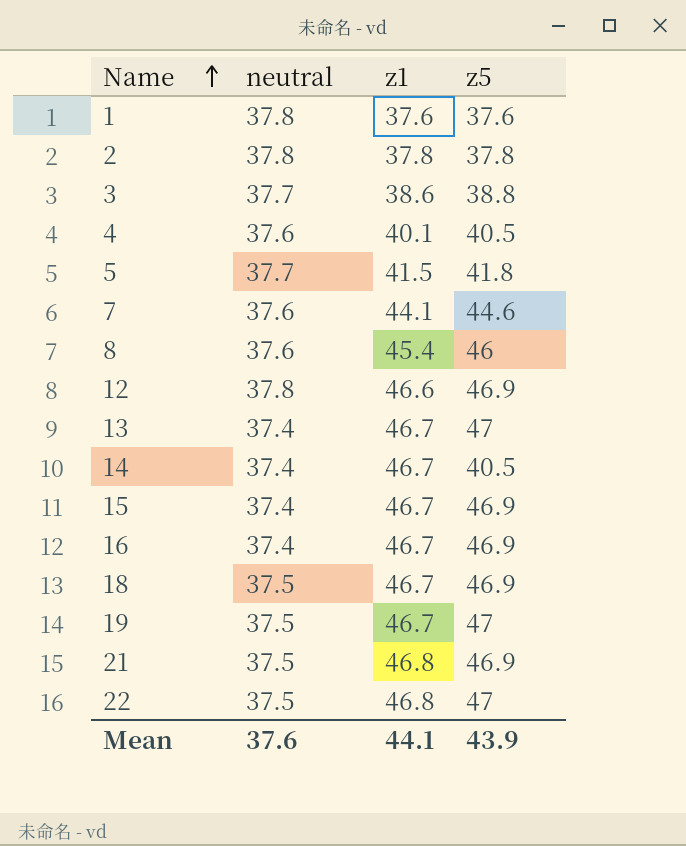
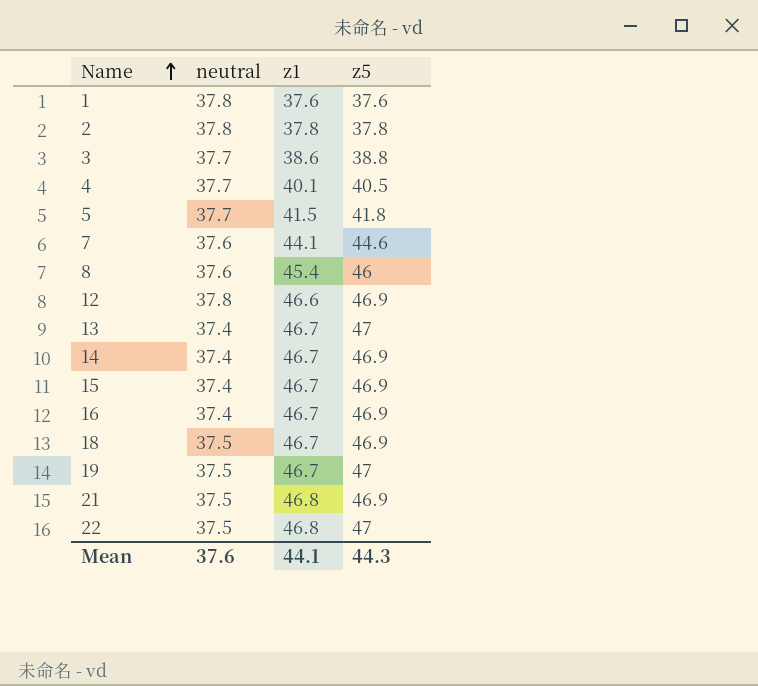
4 | neutral: 37.6 -> 37.7
14 | z5: 40.5 -> 46.9
Mean | z5: 43.9 -> 44.3

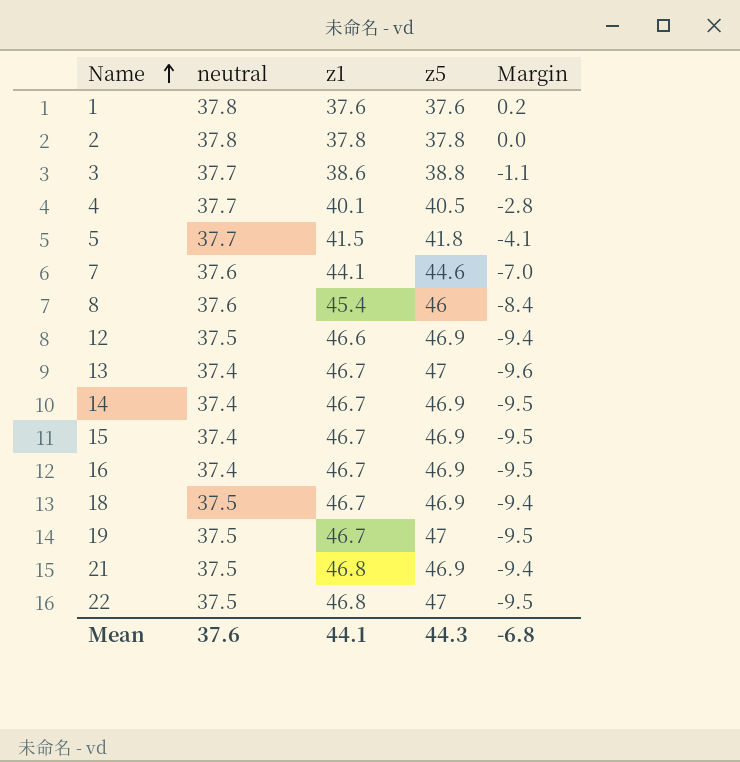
column Margin | formula: none -> [neutral] - [z5]
12 | neutral: 37.8 -> 37.5

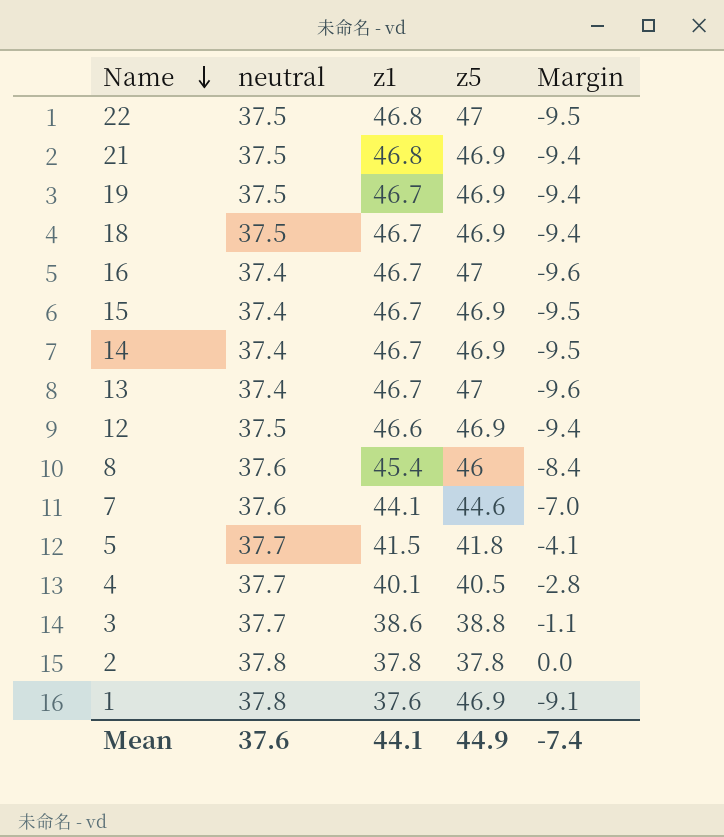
row order: Name ascending -> Name descending
19 | z5: 47 -> 46.9
19 | Margin: -9.5 -> -9.4
16 | z5: 46.9 -> 47
16 | Margin: -9.5 -> -9.6
1 | z5: 37.6 -> 46.9
1 | Margin: 0.2 -> -9.1
Mean | z5: 44.3 -> 44.9
Mean | Margin: -6.8 -> -7.4

